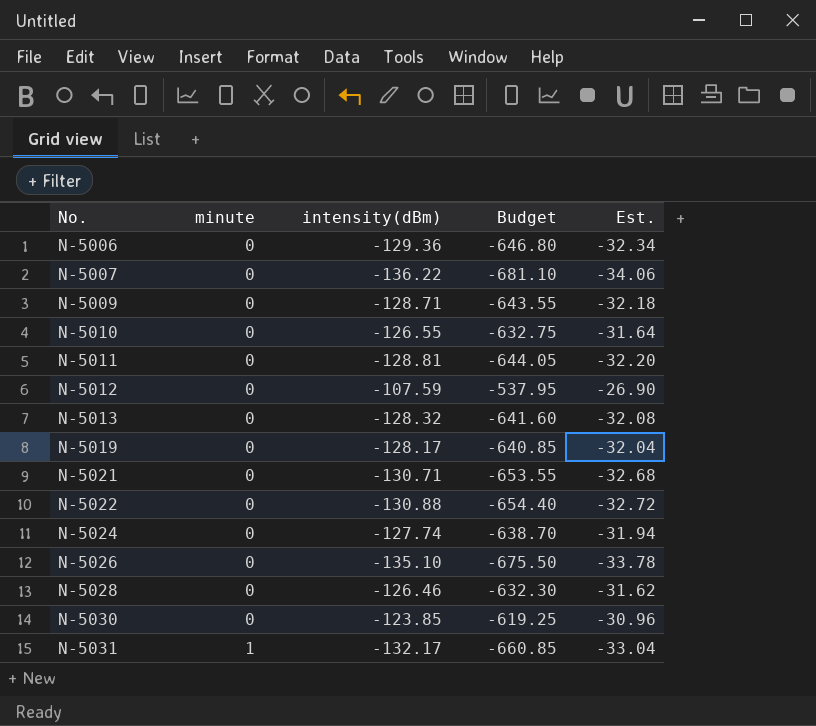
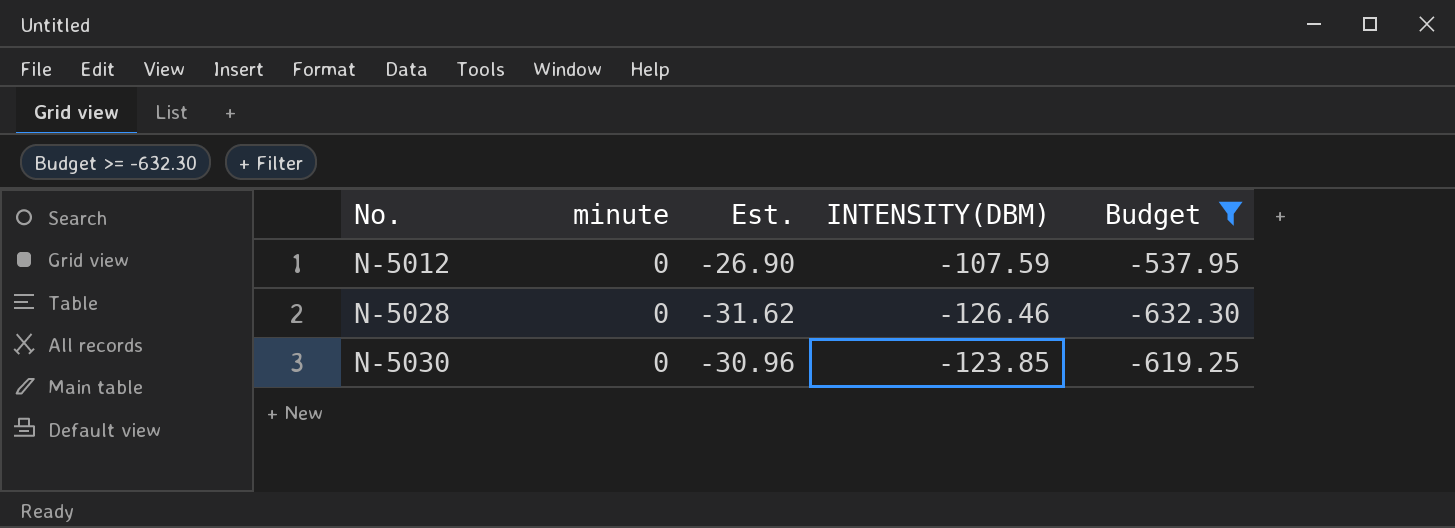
filter: none -> Budget >= -632.30
column Est. | position: 5 -> 3
column name: intensity(dBm) -> INTENSITY(DBM)

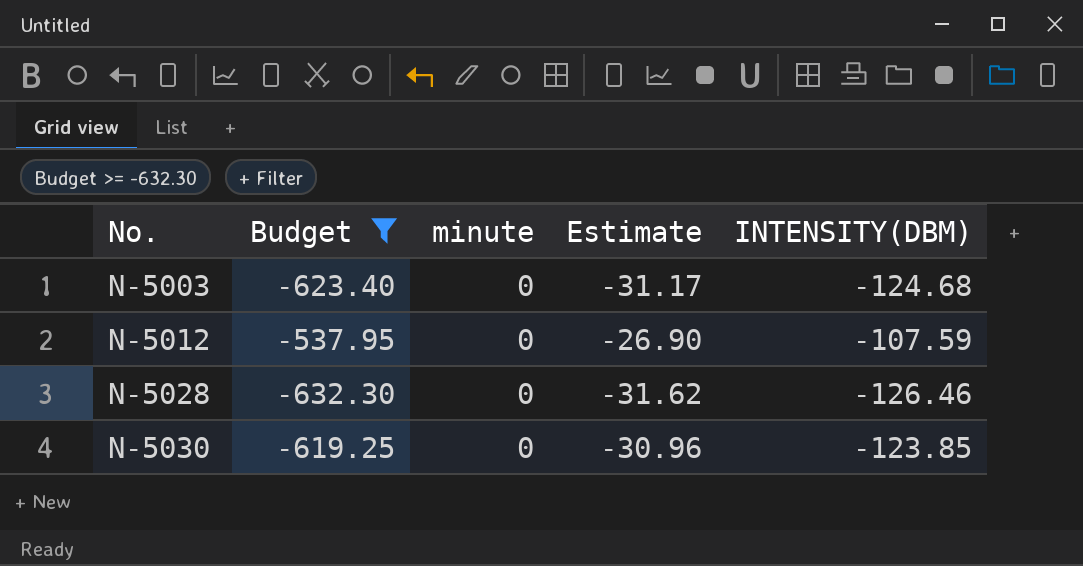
column Budget | position: 5 -> 2
column name: Est. -> Estimate
row N-5003: none -> -623.40 | 0 | -31.17 | -124.68

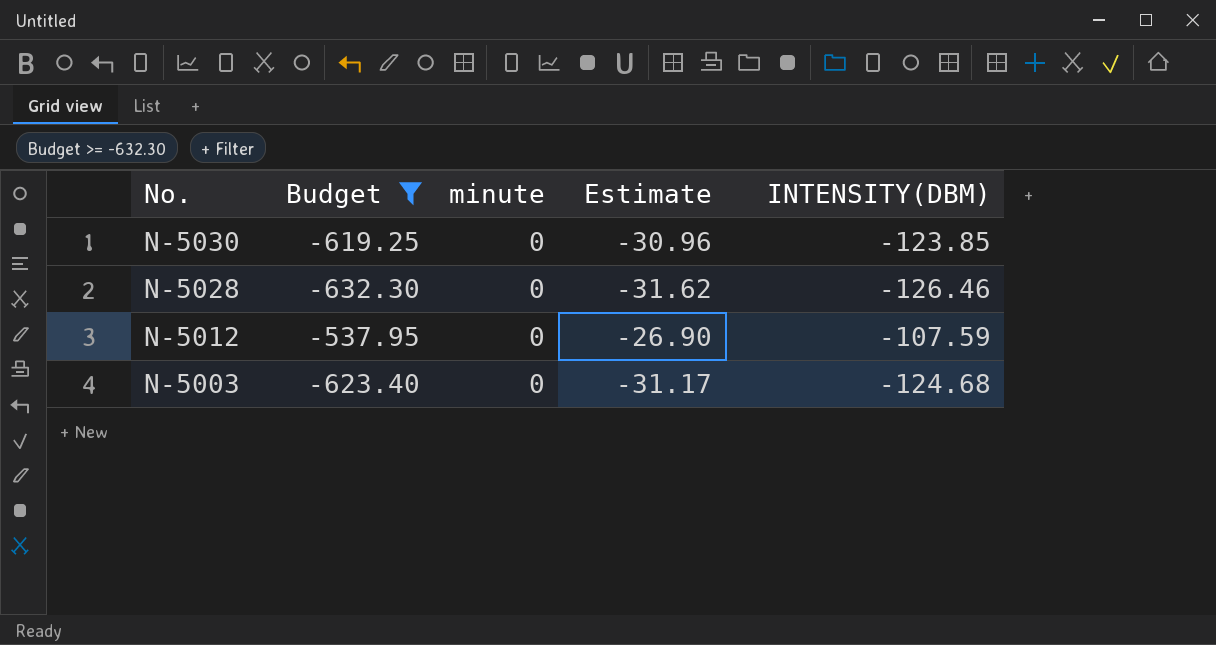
row order: No. ascending -> No. descending

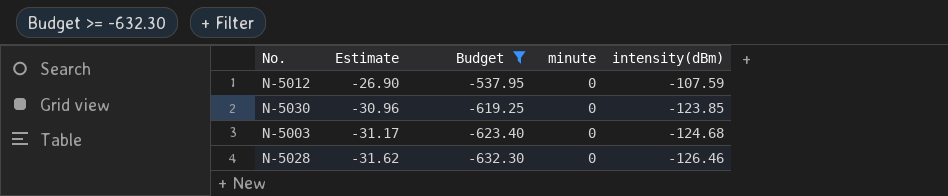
row order: No. descending -> Estimate descending
column Estimate | position: 4 -> 2
column name: INTENSITY(DBM) -> intensity(dBm)

